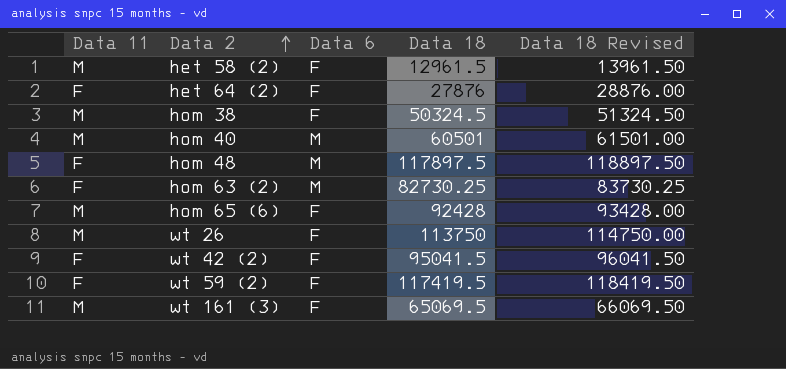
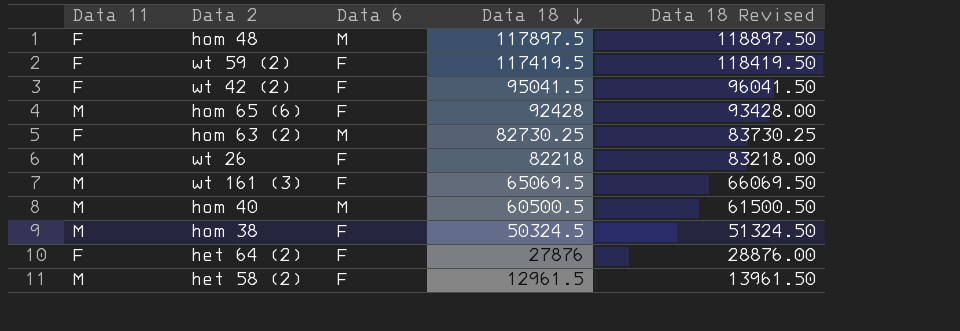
row order: Data 2 ascending -> Data 18 descending
wt 26 | Data 18: 113750 -> 82218
wt 26 | Data 18 Revised: 114750.00 -> 83218.00
hom 40 | Data 18: 60501 -> 60500.5
hom 40 | Data 18 Revised: 61501.00 -> 61500.50

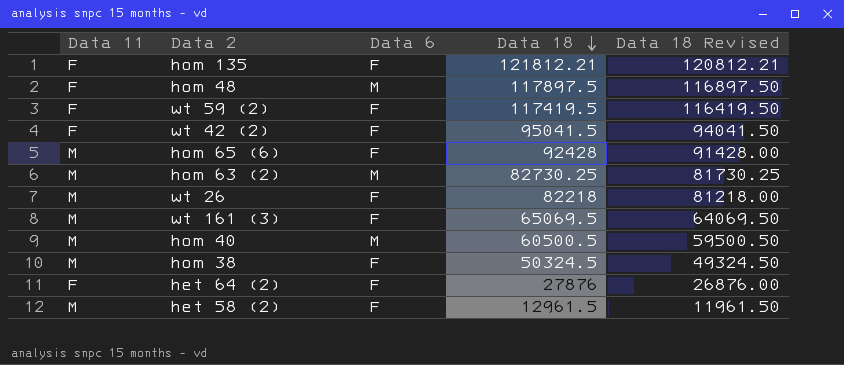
column Data 18 Revised | formula: [Data 18] + 1000 -> [Data 18] - 1000
row hom 135: none -> F | F | 121812.21 | 120812.21
hom 63 (2) | Data 11: F -> M

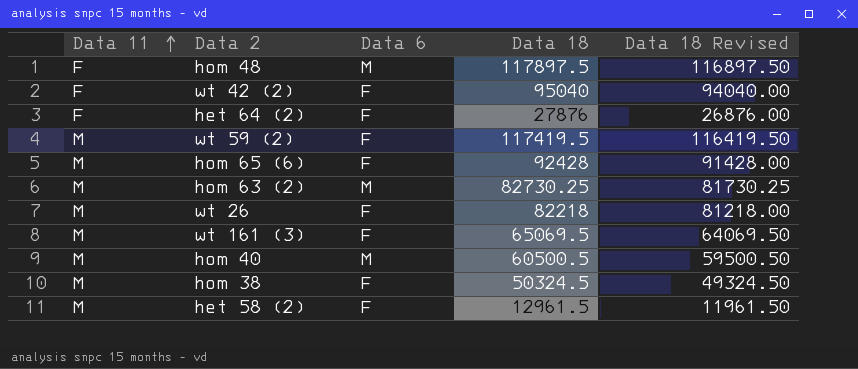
row order: Data 18 descending -> Data 11 ascending
row hom 135: F | F | 121812.21 | 120812.21 -> none
wt 42 (2) | Data 18: 95041.5 -> 95040
wt 42 (2) | Data 18 Revised: 94041.50 -> 94040.00
wt 59 (2) | Data 11: F -> M

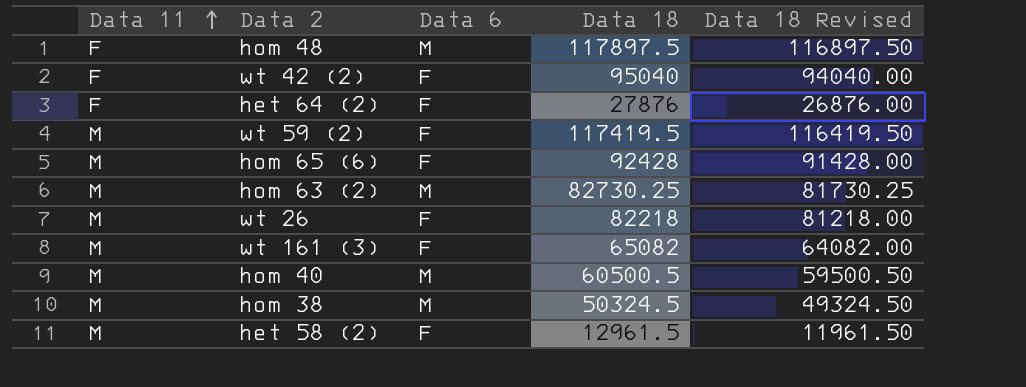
wt 161 (3) | Data 18: 65069.5 -> 65082
wt 161 (3) | Data 18 Revised: 64069.50 -> 64082.00
hom 38 | Data 6: F -> M

